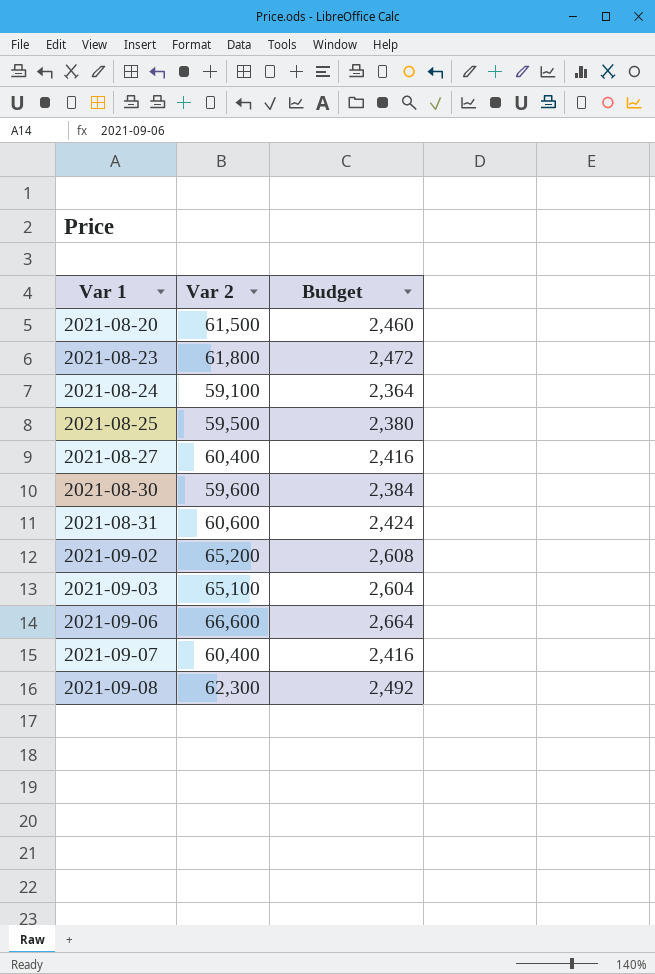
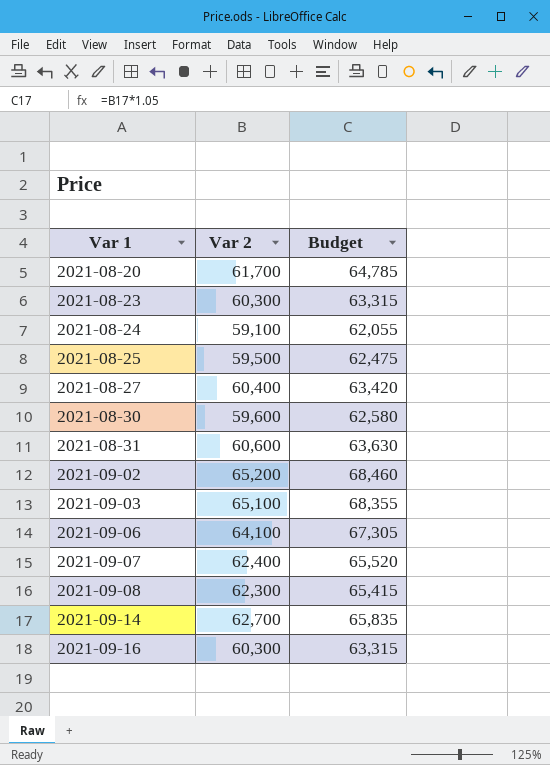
column Budget | formula: [Var 2] * 0.04 -> [Var 2] * 1.05
2021-08-20 | Var 2: 61,500 -> 61,700
2021-08-23 | Var 2: 61,800 -> 60,300
2021-09-06 | Var 2: 66,600 -> 64,100
2021-09-07 | Var 2: 60,400 -> 62,400
row 2021-09-14: none -> 62,700 | 65,835
row 2021-09-16: none -> 60,300 | 63,315

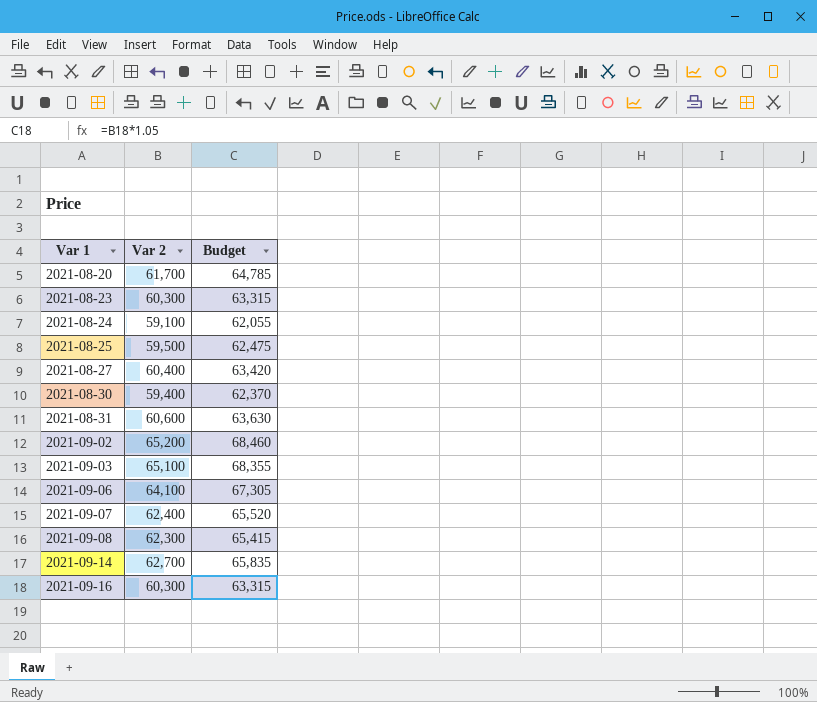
2021-08-30 | Var 2: 59,600 -> 59,400
2021-08-30 | Budget: 62,580 -> 62,370

